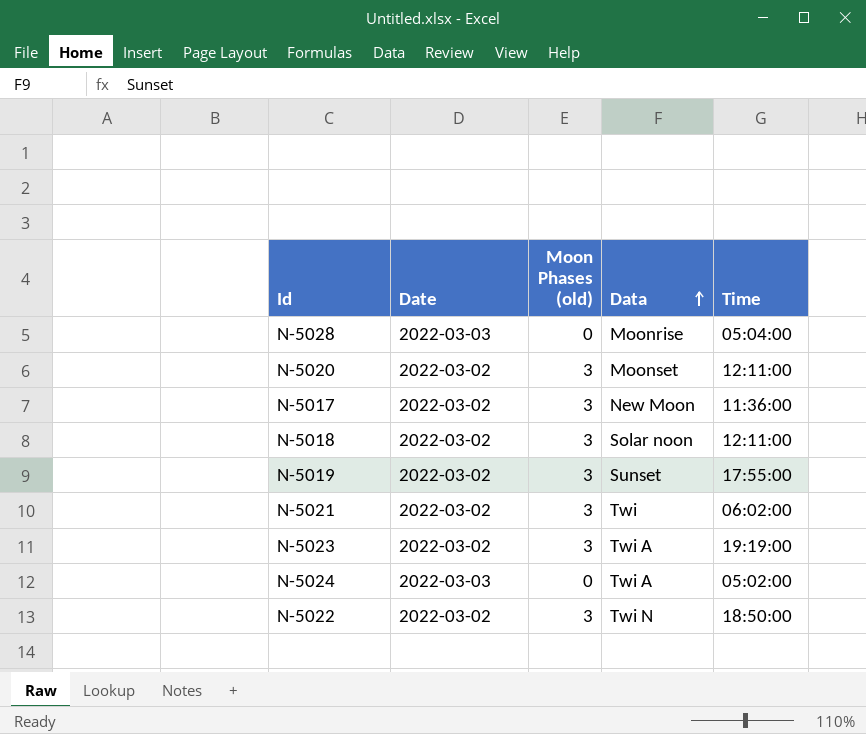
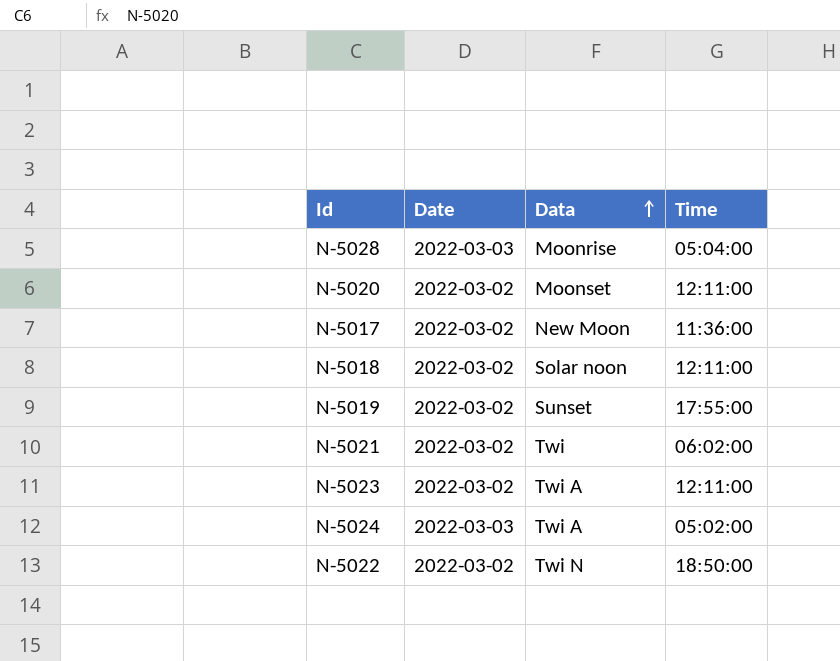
column Moon Phases (old) | position: 3 -> none
N-5023 | Time: 19:19:00 -> 12:11:00

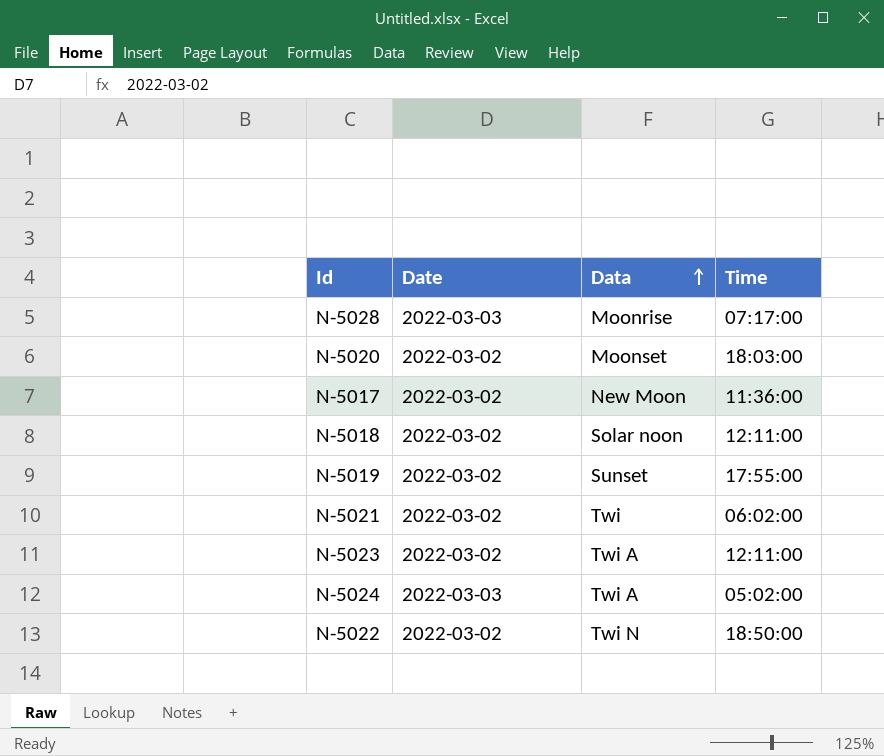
N-5028 | Time: 05:04:00 -> 07:17:00
N-5020 | Time: 12:11:00 -> 18:03:00

